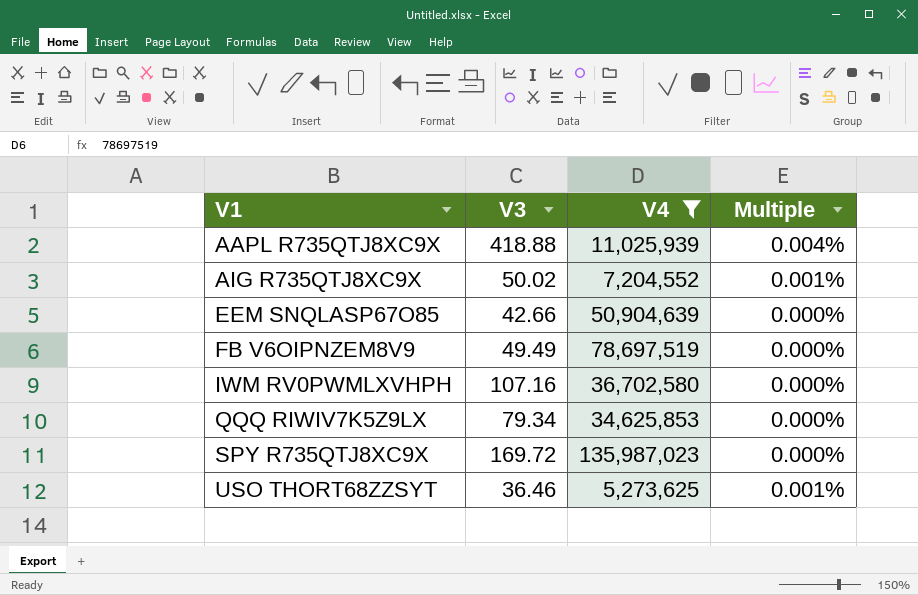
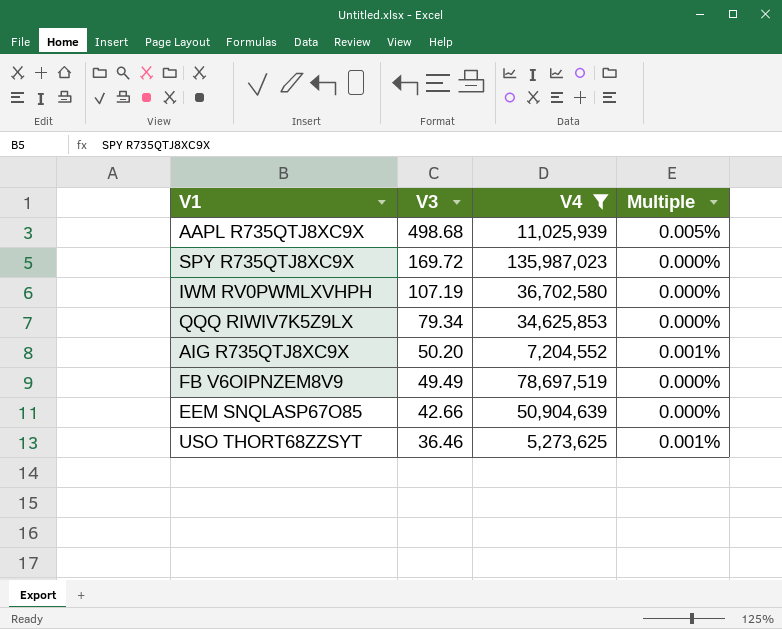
row order: V1 ascending -> V3 descending
AAPL R735QTJ8XC9X | V3: 418.88 -> 498.68
AAPL R735QTJ8XC9X | Multiple: 0.004% -> 0.005%
IWM RV0PWMLXVHPH | V3: 107.16 -> 107.19
AIG R735QTJ8XC9X | V3: 50.02 -> 50.20

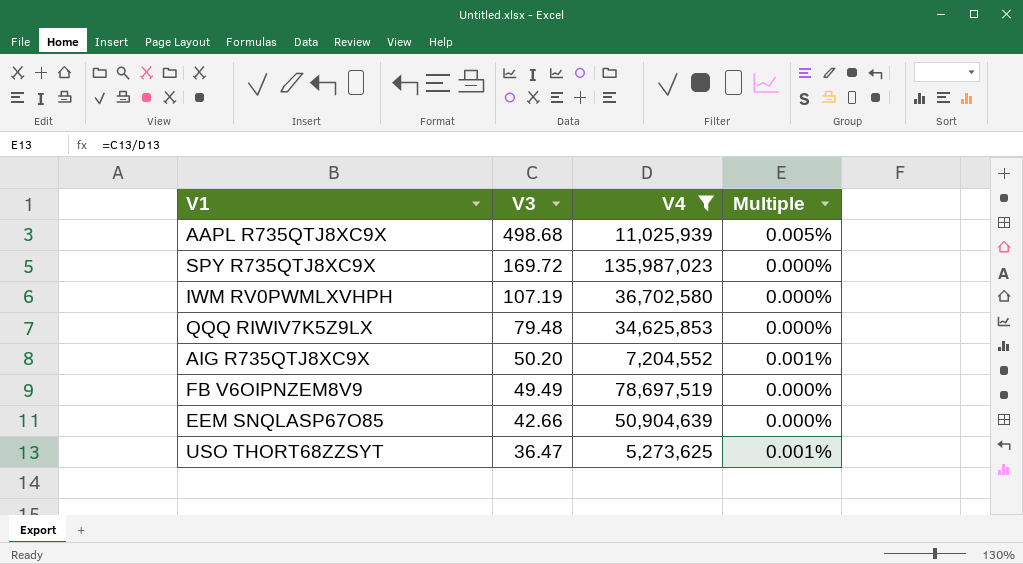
QQQ RIWIV7K5Z9LX | V3: 79.34 -> 79.48
USO THORT68ZZSYT | V3: 36.46 -> 36.47

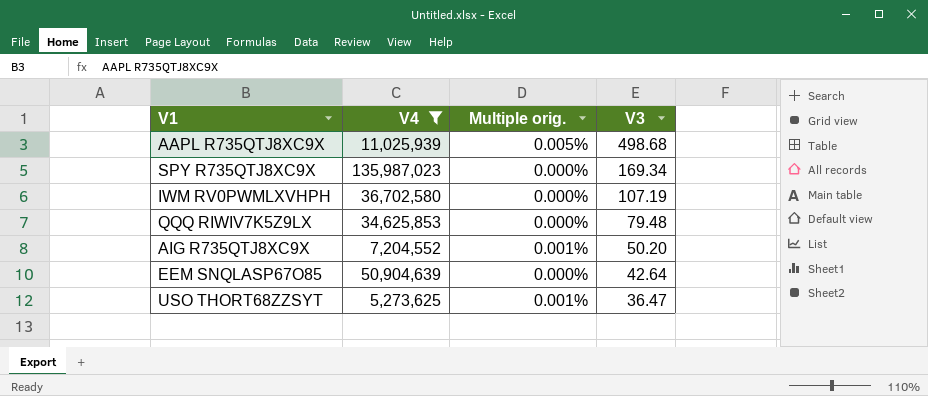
column name: Multiple -> Multiple orig.
column V3 | position: 2 -> 4
row FB V6OIPNZEM8V9: 49.49 | 78,697,519 | 0.000% -> none
SPY R735QTJ8XC9X | V3: 169.72 -> 169.34
EEM SNQLASP67O85 | V3: 42.66 -> 42.64

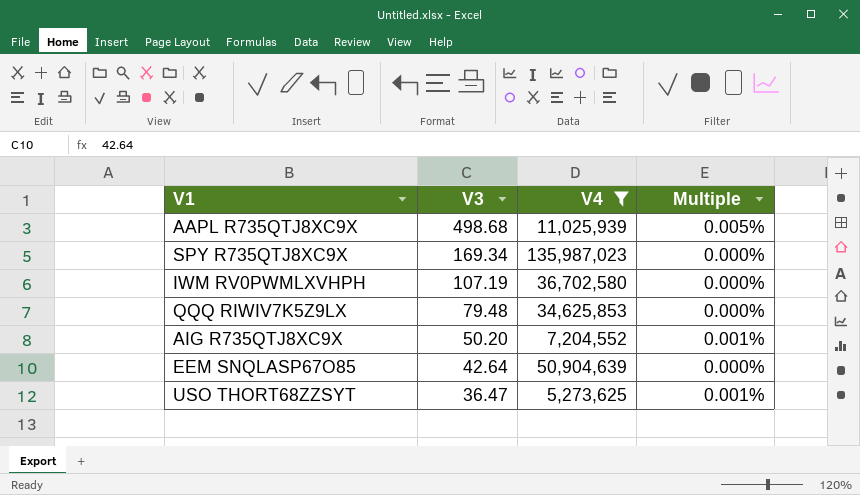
column V3 | position: 4 -> 2
column name: Multiple orig. -> Multiple

